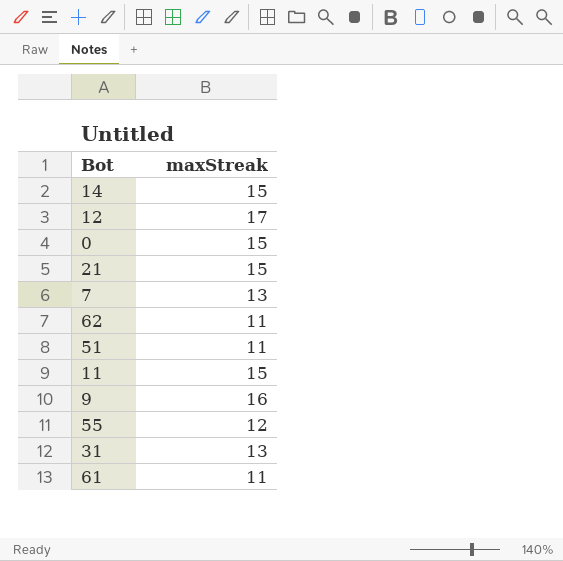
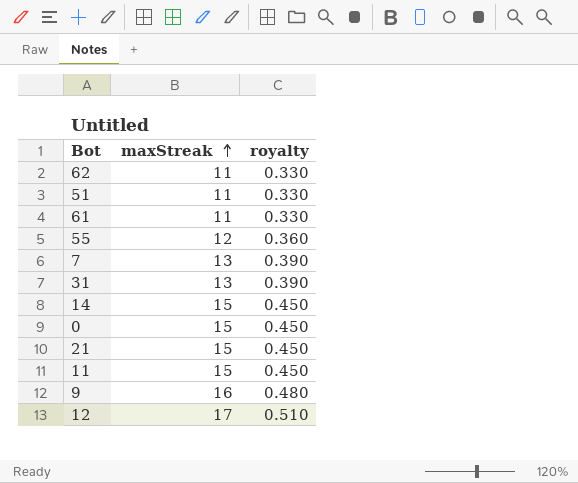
row order: none -> maxStreak ascending
column royalty | formula: none -> [maxStreak] * 0.03

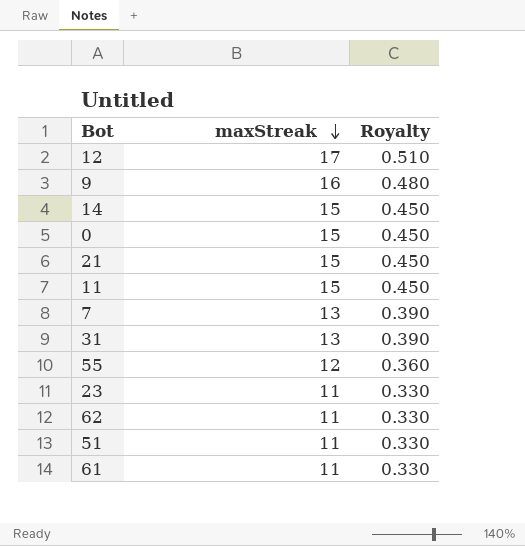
row order: maxStreak ascending -> maxStreak descending
column name: royalty -> Royalty
row 23: none -> 11 | 0.330

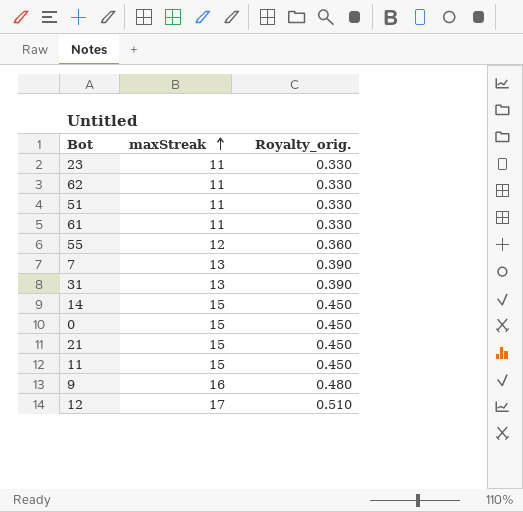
row order: maxStreak descending -> maxStreak ascending
column name: Royalty -> Royalty_orig.

